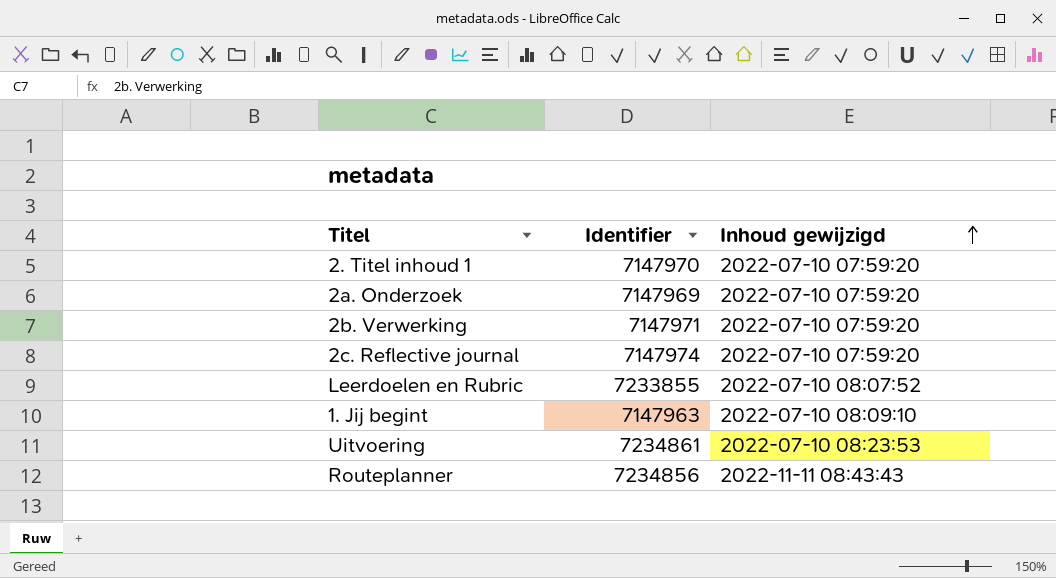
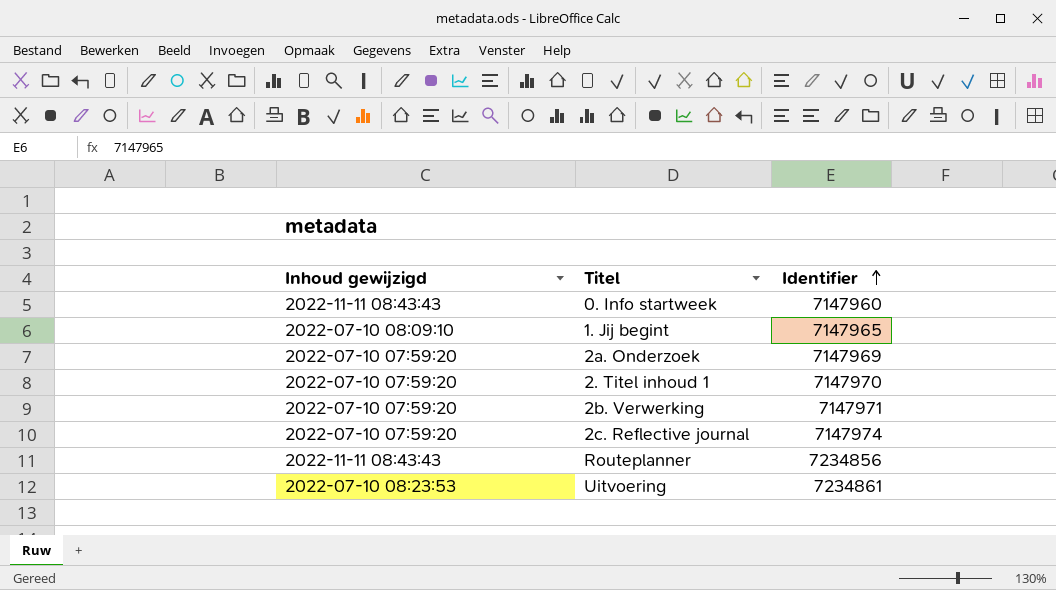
row order: Inhoud gewijzigd ascending -> Identifier ascending
column Inhoud gewijzigd | position: 3 -> 1
row Leerdoelen en Rubric: 7233855 | 2022-07-10 08:07:52 -> none
row 0. Info startweek: none -> 2022-11-11 08:43:43 | 7147960
1. Jij begint | Identifier: 7147963 -> 7147965

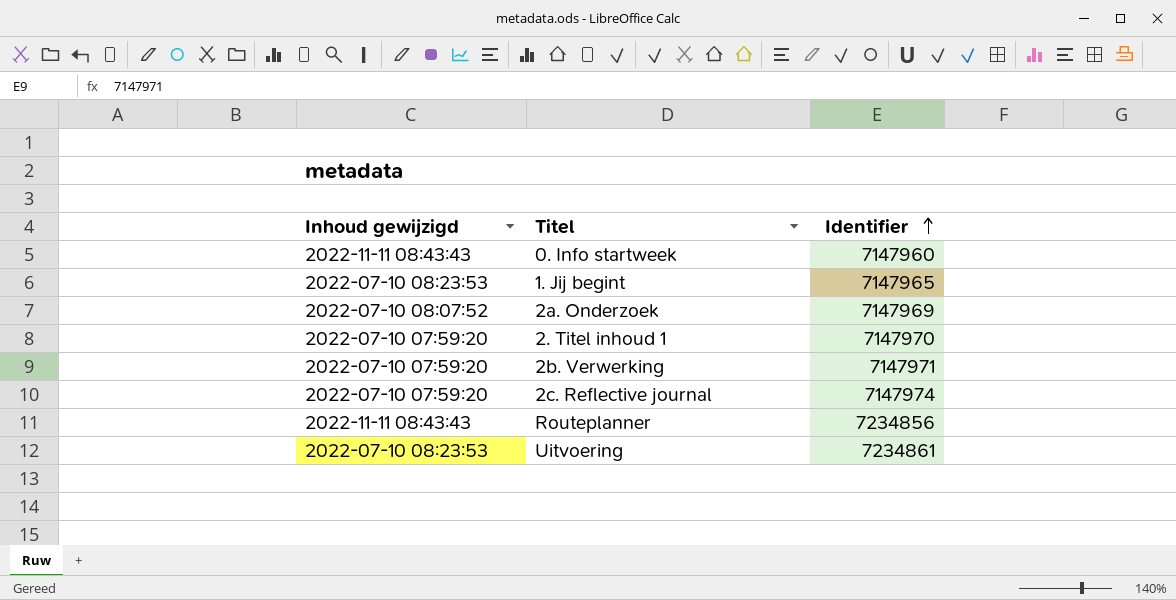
1. Jij begint | Inhoud gewijzigd: 2022-07-10 08:09:10 -> 2022-07-10 08:23:53
2a. Onderzoek | Inhoud gewijzigd: 2022-07-10 07:59:20 -> 2022-07-10 08:07:52

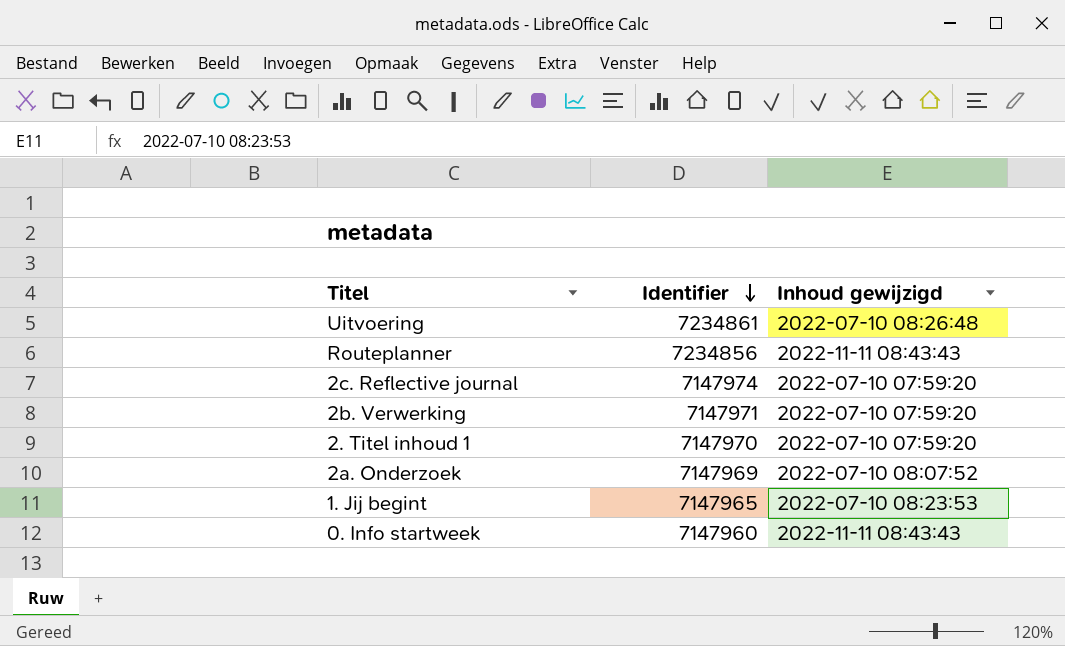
row order: Identifier ascending -> Identifier descending
column Inhoud gewijzigd | position: 1 -> 3
Uitvoering | Inhoud gewijzigd: 2022-07-10 08:23:53 -> 2022-07-10 08:26:48

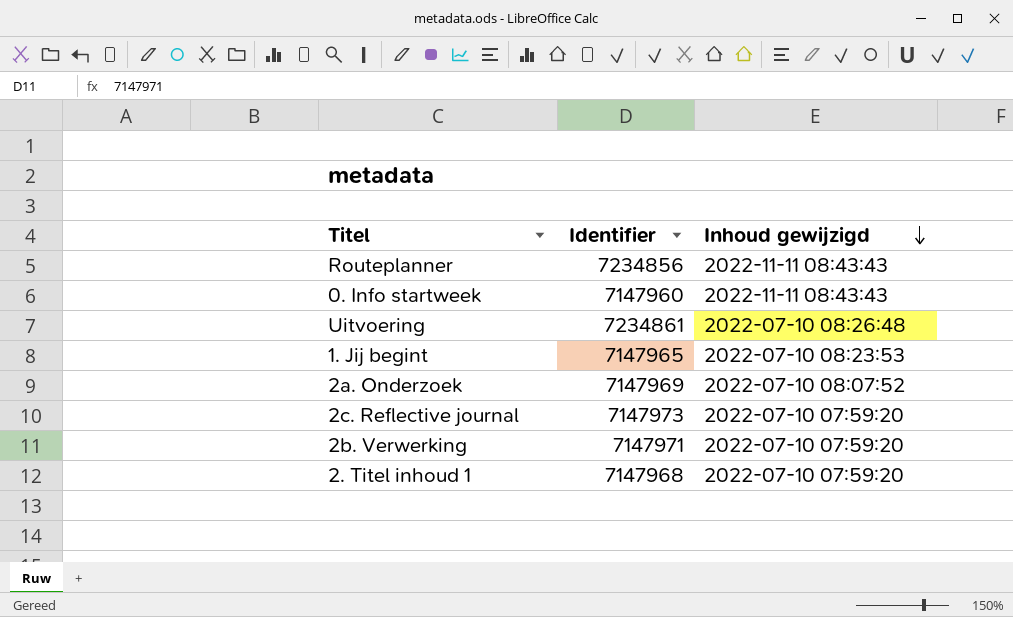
row order: Identifier descending -> Inhoud gewijzigd descending
2c. Reflective journal | Identifier: 7147974 -> 7147973
2. Titel inhoud 1 | Identifier: 7147970 -> 7147968

